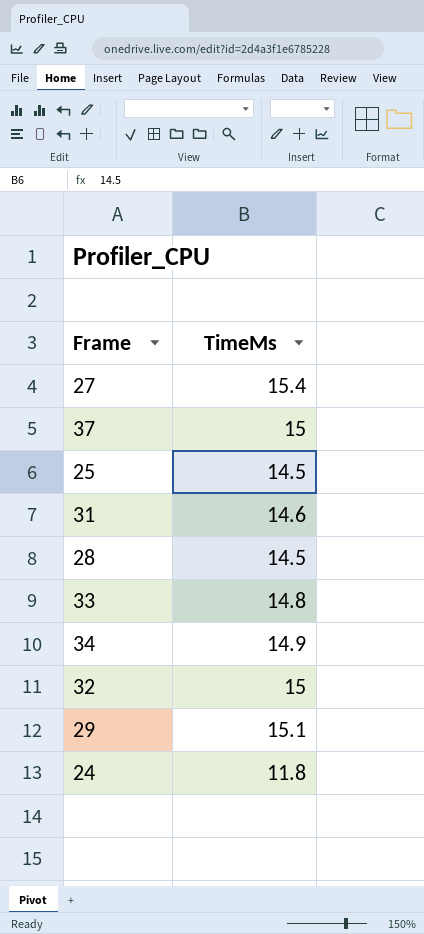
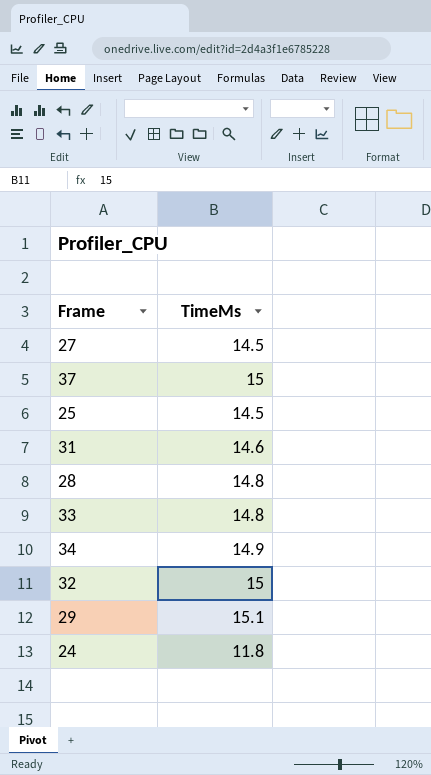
27 | TimeMs: 15.4 -> 14.5
28 | TimeMs: 14.5 -> 14.8

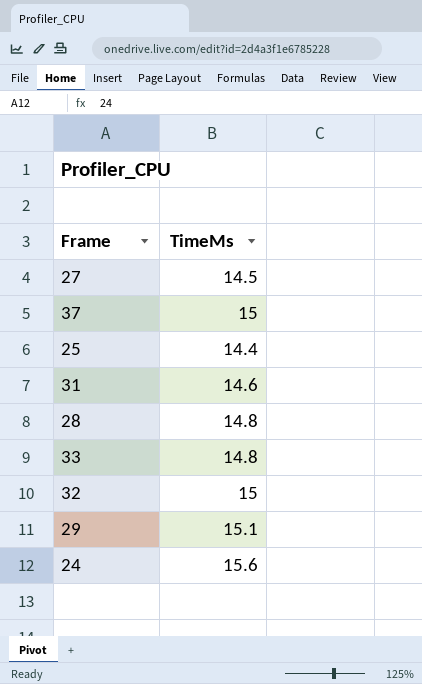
row 34: 14.9 -> none
25 | TimeMs: 14.5 -> 14.4
24 | TimeMs: 11.8 -> 15.6

